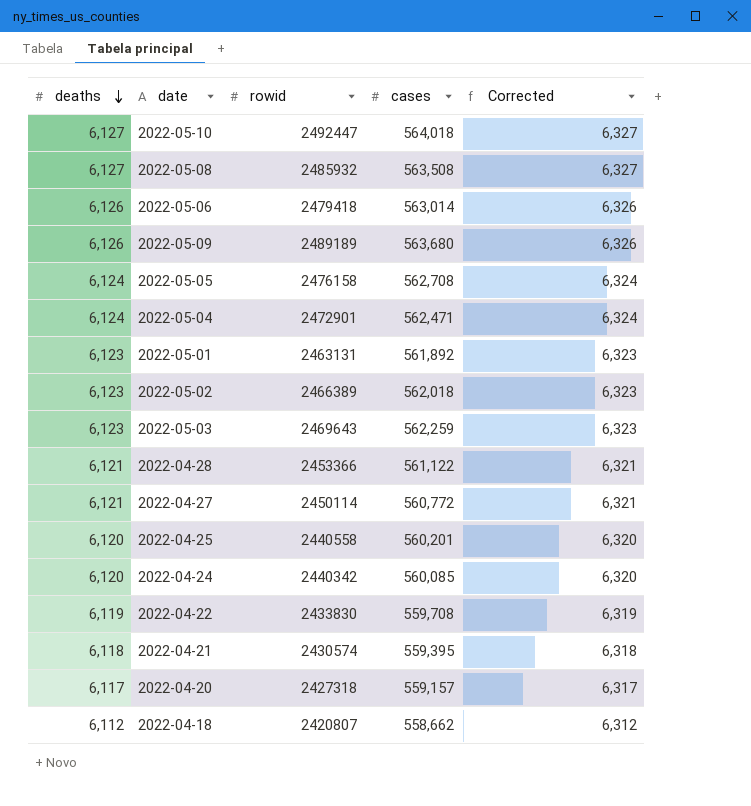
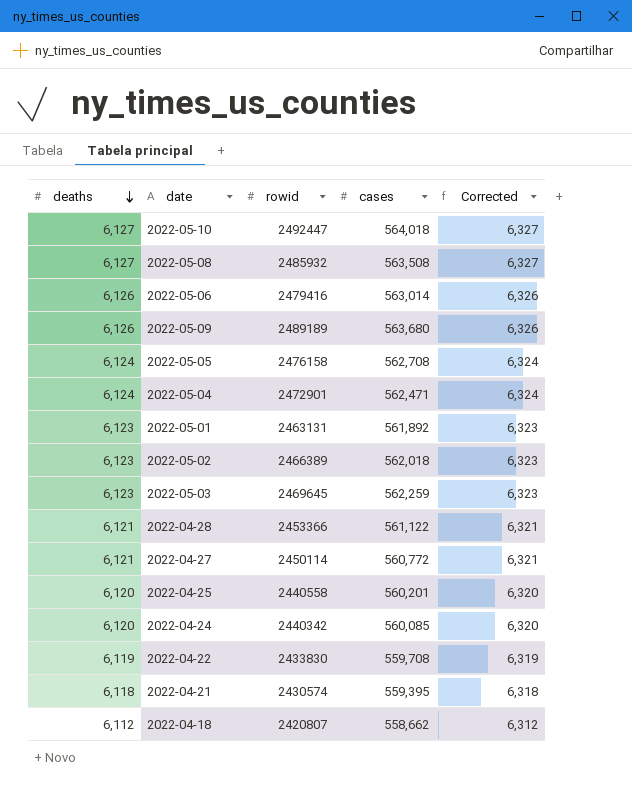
row 2022-04-20: 6,117 | 2427318 | 559,157 | 6,317 -> none
2022-05-06 | rowid: 2479418 -> 2479416
2022-05-03 | rowid: 2469643 -> 2469645

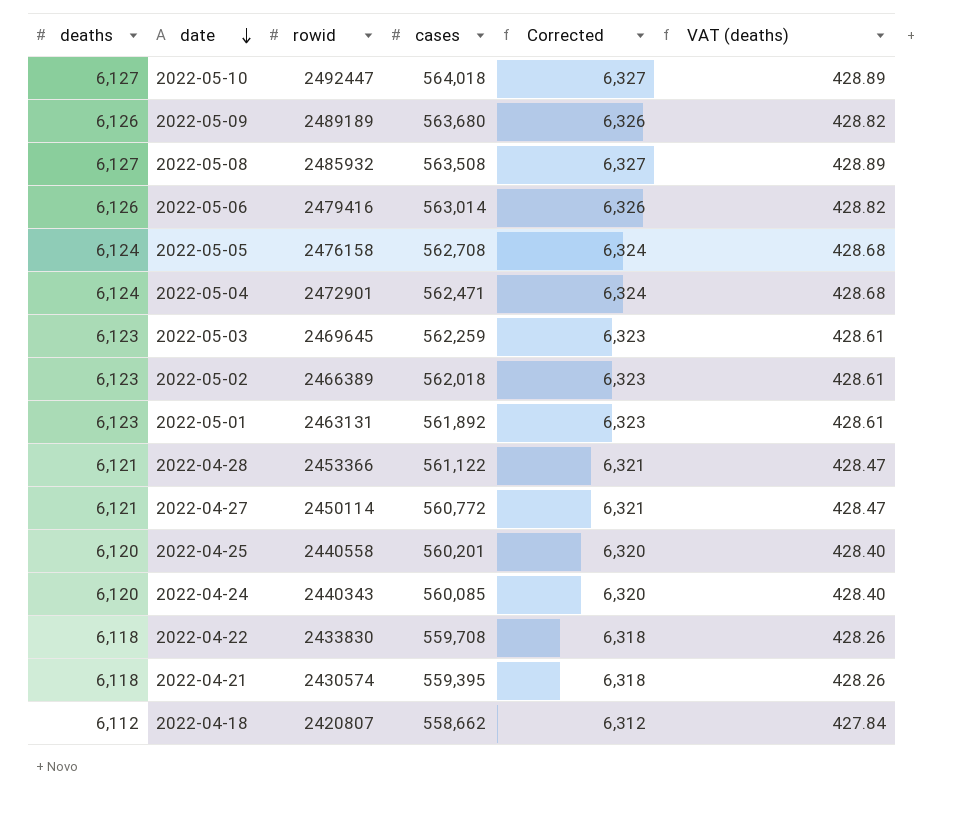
row order: deaths descending -> date descending
column VAT (deaths) | formula: none -> [deaths] * 0.07
2022-04-24 | rowid: 2440342 -> 2440343
2022-04-22 | deaths: 6,119 -> 6,118
2022-04-22 | Corrected: 6,319 -> 6,318

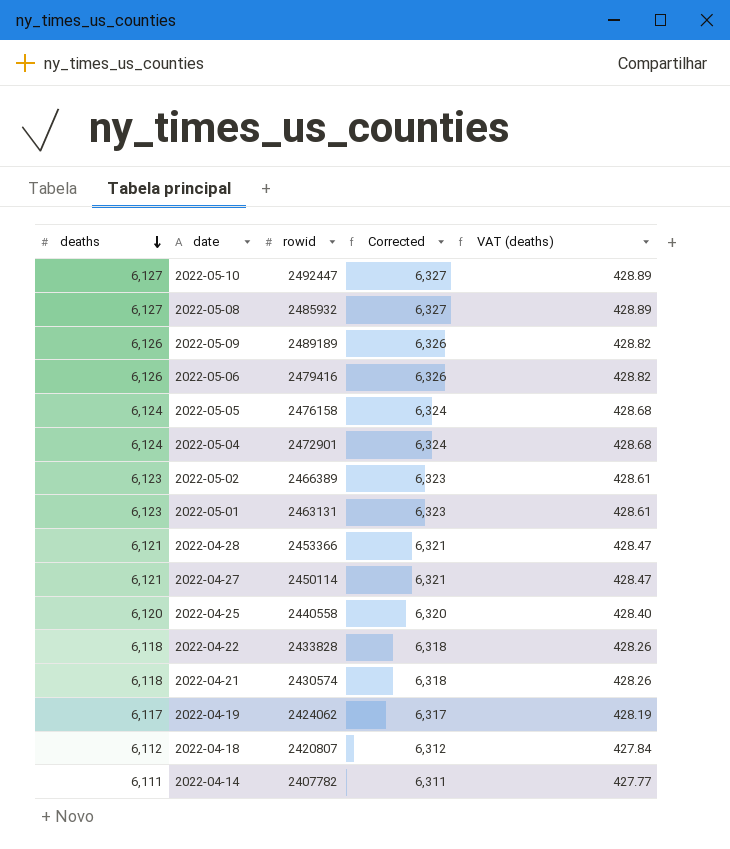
row order: date descending -> deaths descending
column cases | position: 4 -> none
row 2022-05-03: 6,123 | 2469645 | 562,259 | 6,323 | 428.61 -> none
row 2022-04-24: 6,120 | 2440343 | 560,085 | 6,320 | 428.40 -> none
2022-04-22 | rowid: 2433830 -> 2433828
row 2022-04-19: none -> 6,117 | 2424062 | 6,317 | 428.19
row 2022-04-14: none -> 6,111 | 2407782 | 6,311 | 427.77

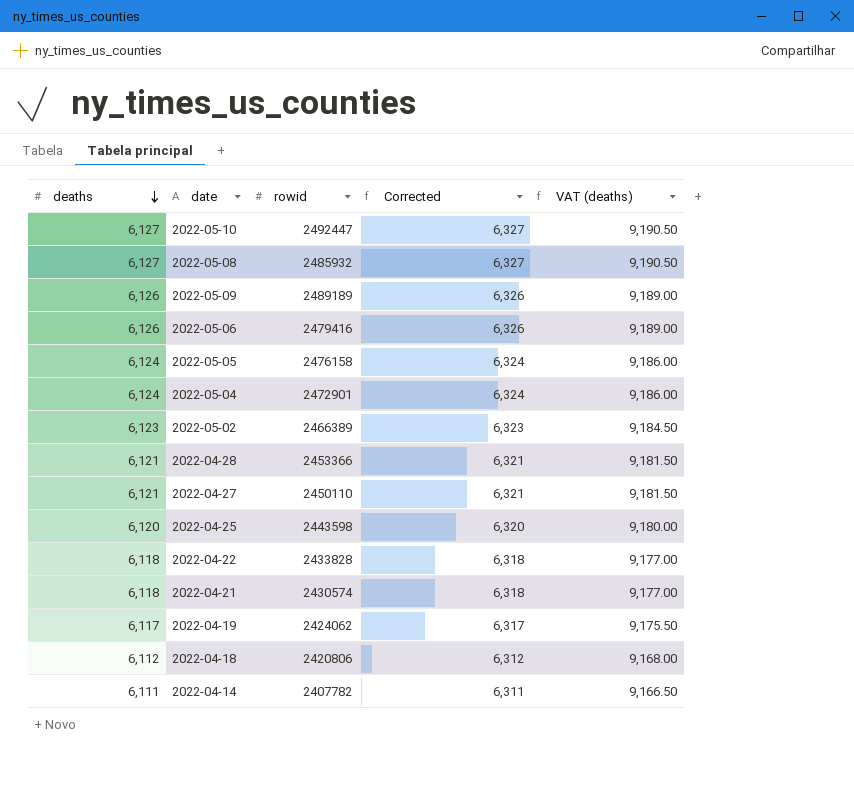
column VAT (deaths) | formula: [deaths] * 0.07 -> [deaths] * 1.5
row 2022-05-01: 6,123 | 2463131 | 6,323 | 428.61 -> none
2022-04-27 | rowid: 2450114 -> 2450110
2022-04-25 | rowid: 2440558 -> 2443598
2022-04-18 | rowid: 2420807 -> 2420806

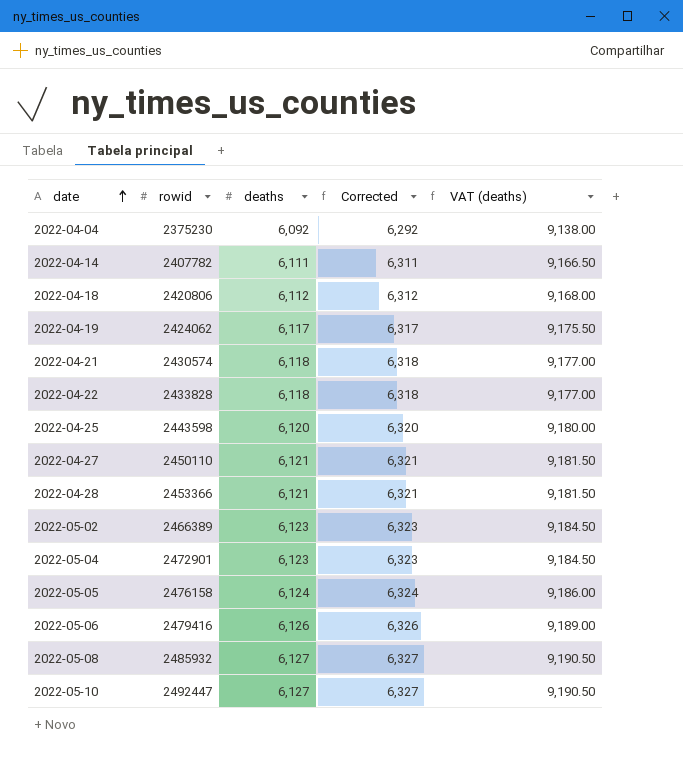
row order: deaths descending -> date ascending
column deaths | position: 1 -> 3
row 2022-05-09: 6,126 | 2489189 | 6,326 | 9,189.00 -> none
row 2022-04-04: none -> 2375230 | 6,092 | 6,292 | 9,138.00
2022-05-04 | deaths: 6,124 -> 6,123
2022-05-04 | Corrected: 6,324 -> 6,323
2022-05-04 | VAT (deaths): 9,186.00 -> 9,184.50

